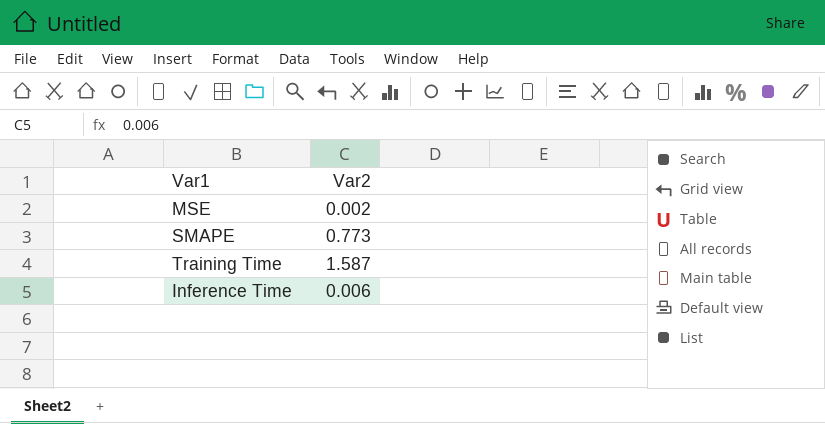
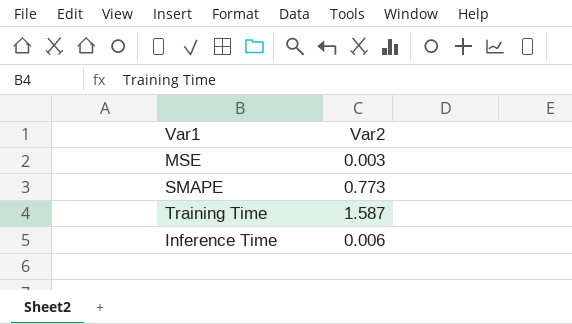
MSE | Var2: 0.002 -> 0.003

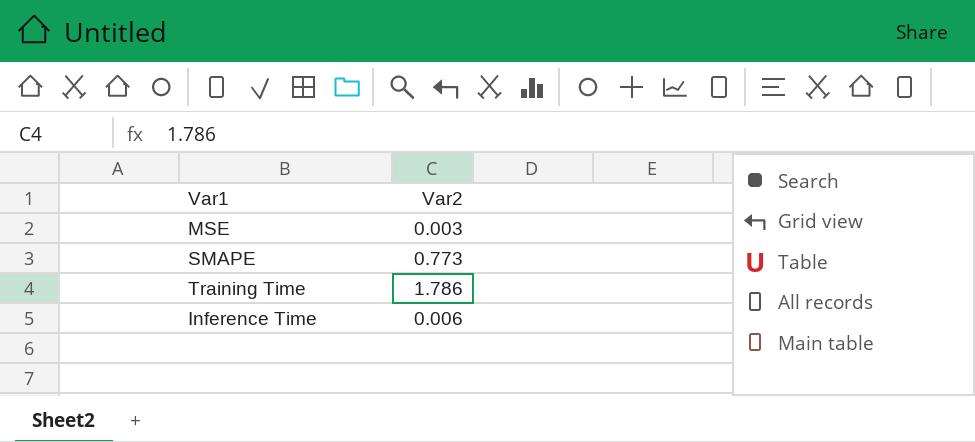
Training Time | Var2: 1.587 -> 1.786

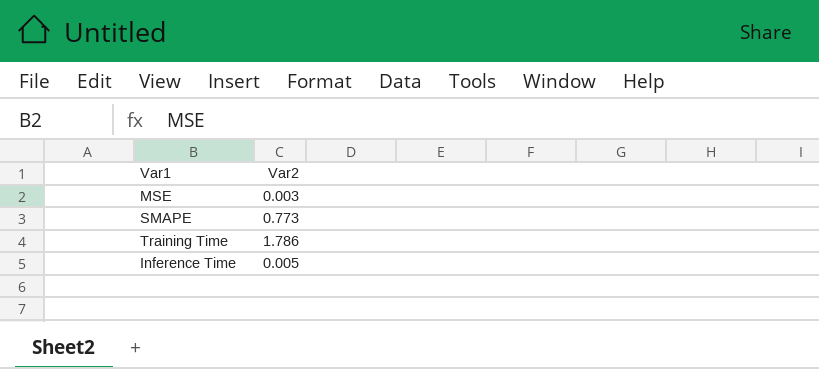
Inference Time | Var2: 0.006 -> 0.005

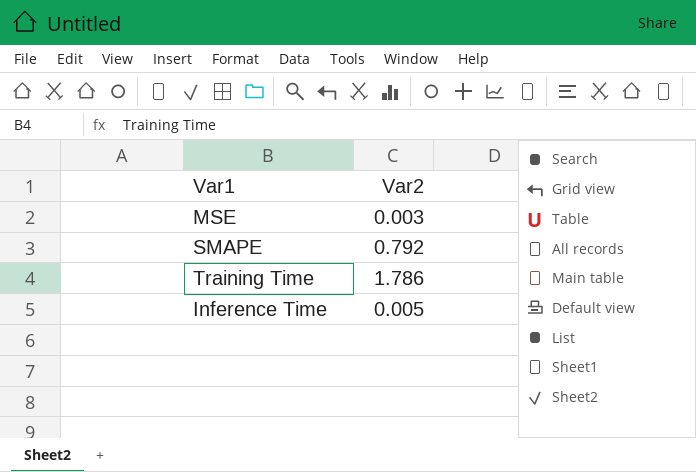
SMAPE | Var2: 0.773 -> 0.792

